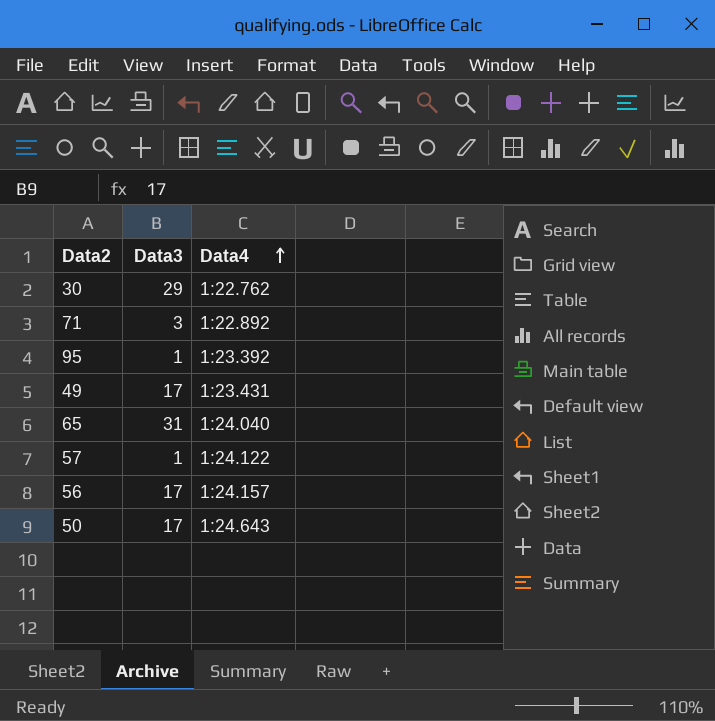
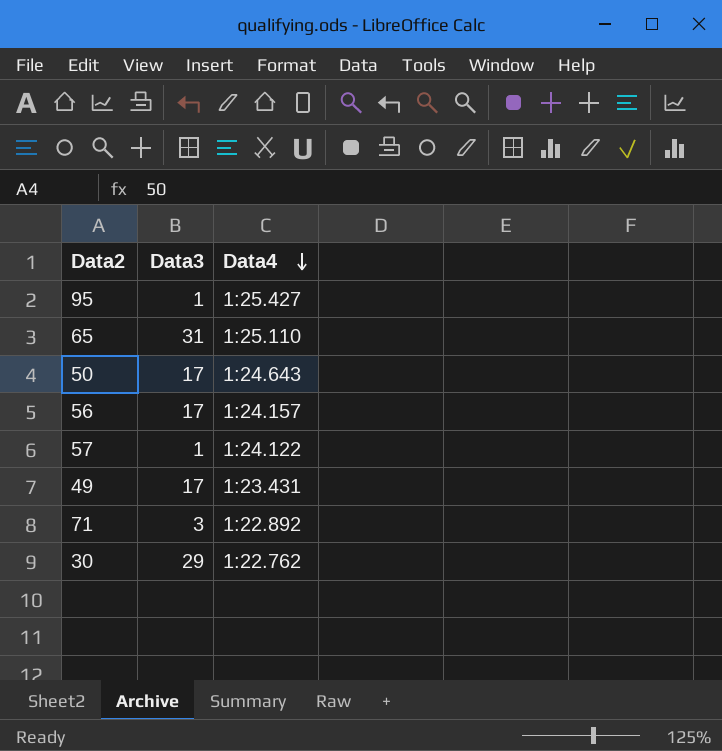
row order: Data4 ascending -> Data4 descending
95 | Data4: 1:23.392 -> 1:25.427
65 | Data4: 1:24.040 -> 1:25.110

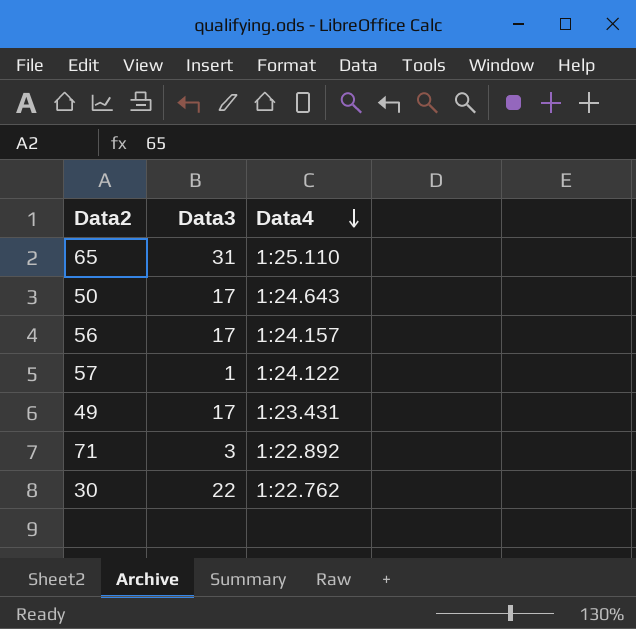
row 95: 1 | 1:25.427 -> none
30 | Data3: 29 -> 22

